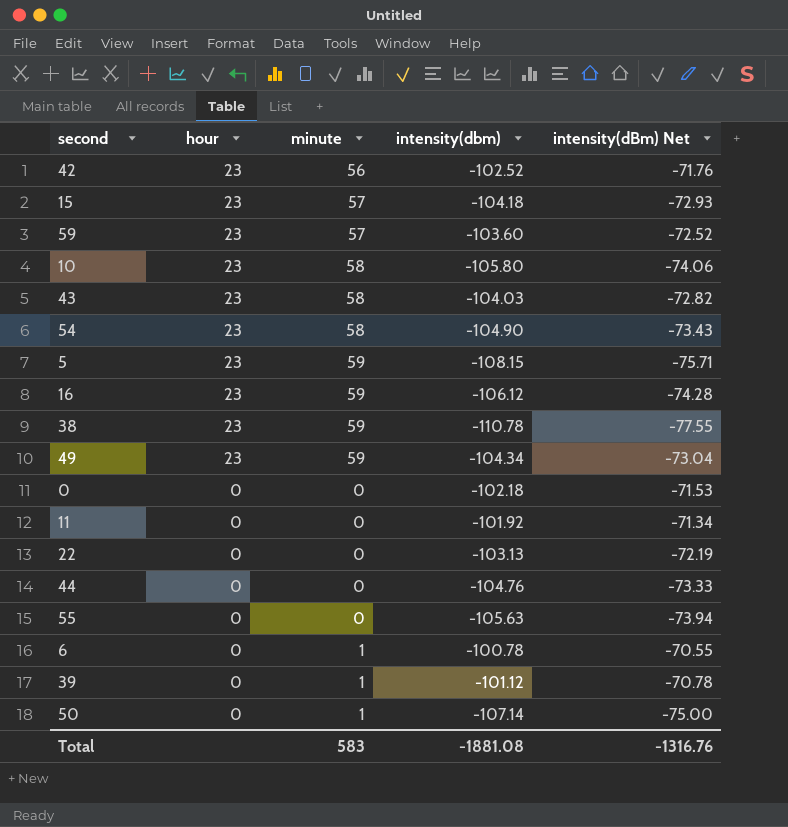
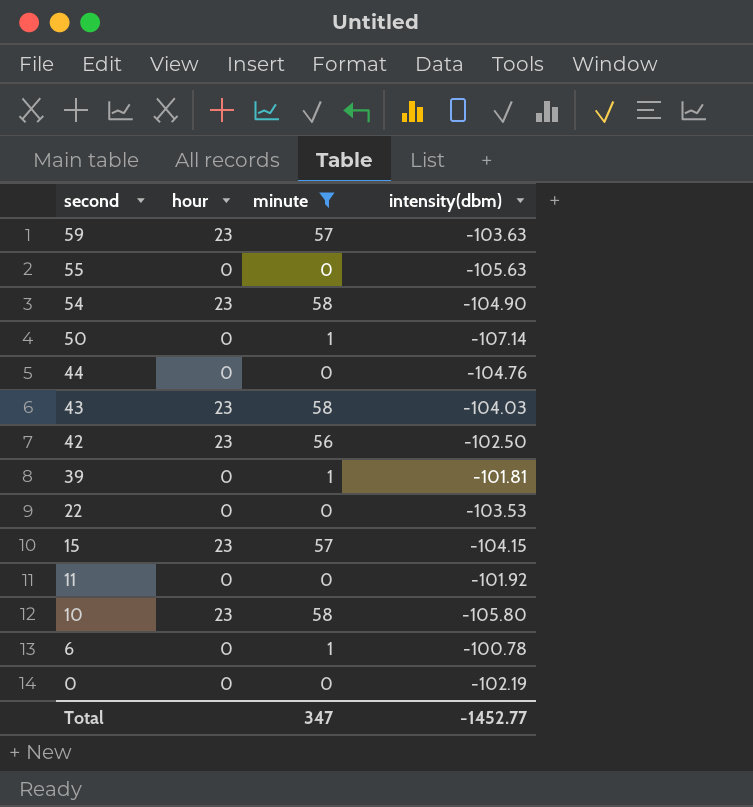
filter: none -> minute != 59
row order: hour descending -> second descending
column intensity(dBm) Net | formula: [intensity(dbm)] * 0.7 -> none
59 | intensity(dbm): -103.60 -> -103.63
42 | intensity(dbm): -102.52 -> -102.50
39 | intensity(dbm): -101.12 -> -101.81
22 | intensity(dbm): -103.13 -> -103.53
15 | intensity(dbm): -104.18 -> -104.15
0 | intensity(dbm): -102.18 -> -102.19
Total | minute: 583 -> 347
Total | intensity(dbm): -1881.08 -> -1452.77

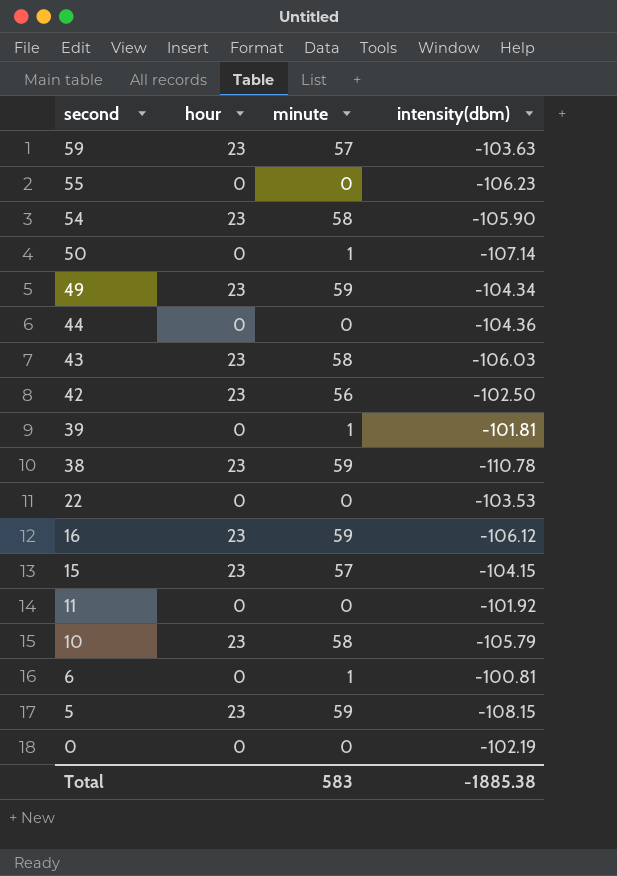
filter: minute != 59 -> none
55 | intensity(dbm): -105.63 -> -106.23
54 | intensity(dbm): -104.90 -> -105.90
44 | intensity(dbm): -104.76 -> -104.36
43 | intensity(dbm): -104.03 -> -106.03
10 | intensity(dbm): -105.80 -> -105.79
6 | intensity(dbm): -100.78 -> -100.81
Total | minute: 347 -> 583
Total | intensity(dbm): -1452.77 -> -1885.38

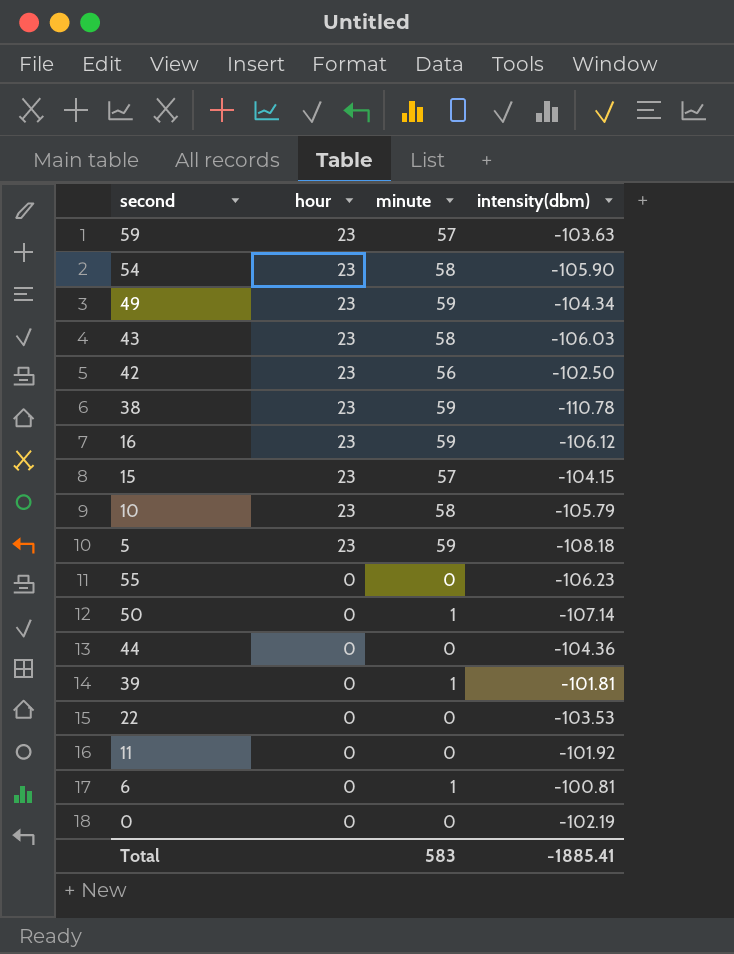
row order: second descending -> hour descending
5 | intensity(dbm): -108.15 -> -108.18
Total | intensity(dbm): -1885.38 -> -1885.41

